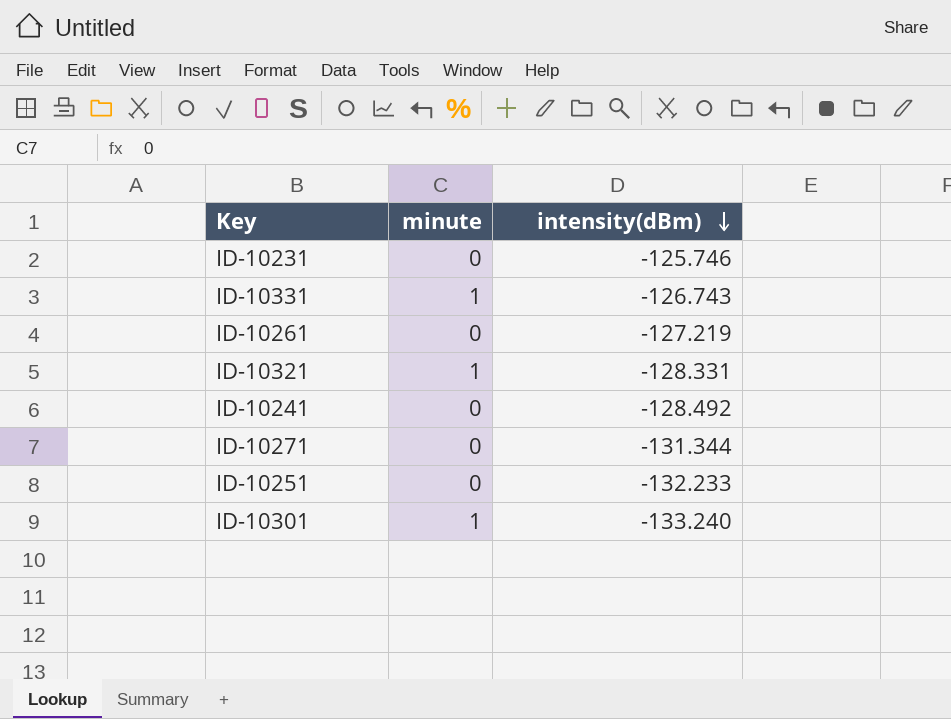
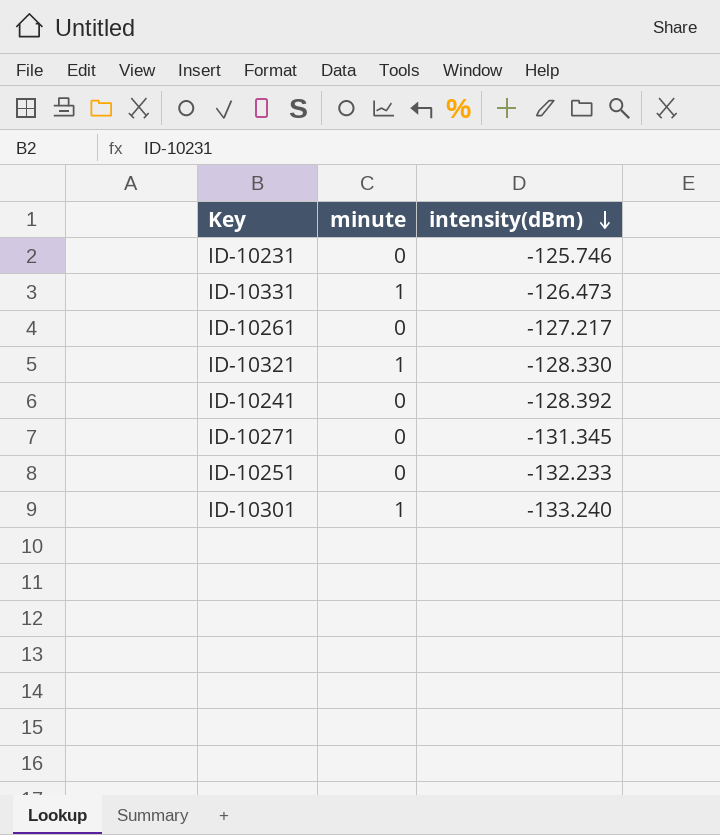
ID-10331 | intensity(dBm): -126.743 -> -126.473
ID-10261 | intensity(dBm): -127.219 -> -127.217
ID-10321 | intensity(dBm): -128.331 -> -128.330
ID-10241 | intensity(dBm): -128.492 -> -128.392
ID-10271 | intensity(dBm): -131.344 -> -131.345

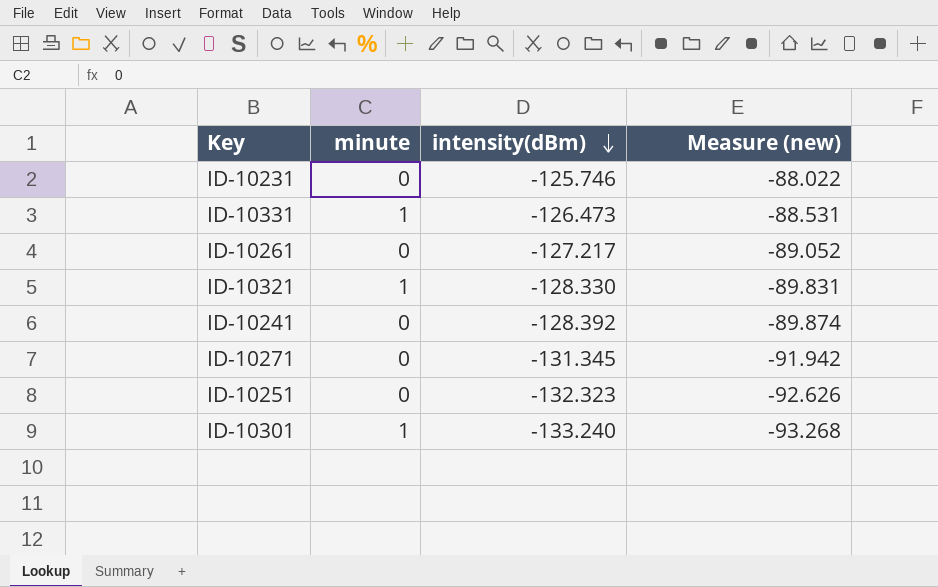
column Measure (new) | formula: none -> [intensity(dBm)] * 0.7
ID-10251 | intensity(dBm): -132.233 -> -132.323

